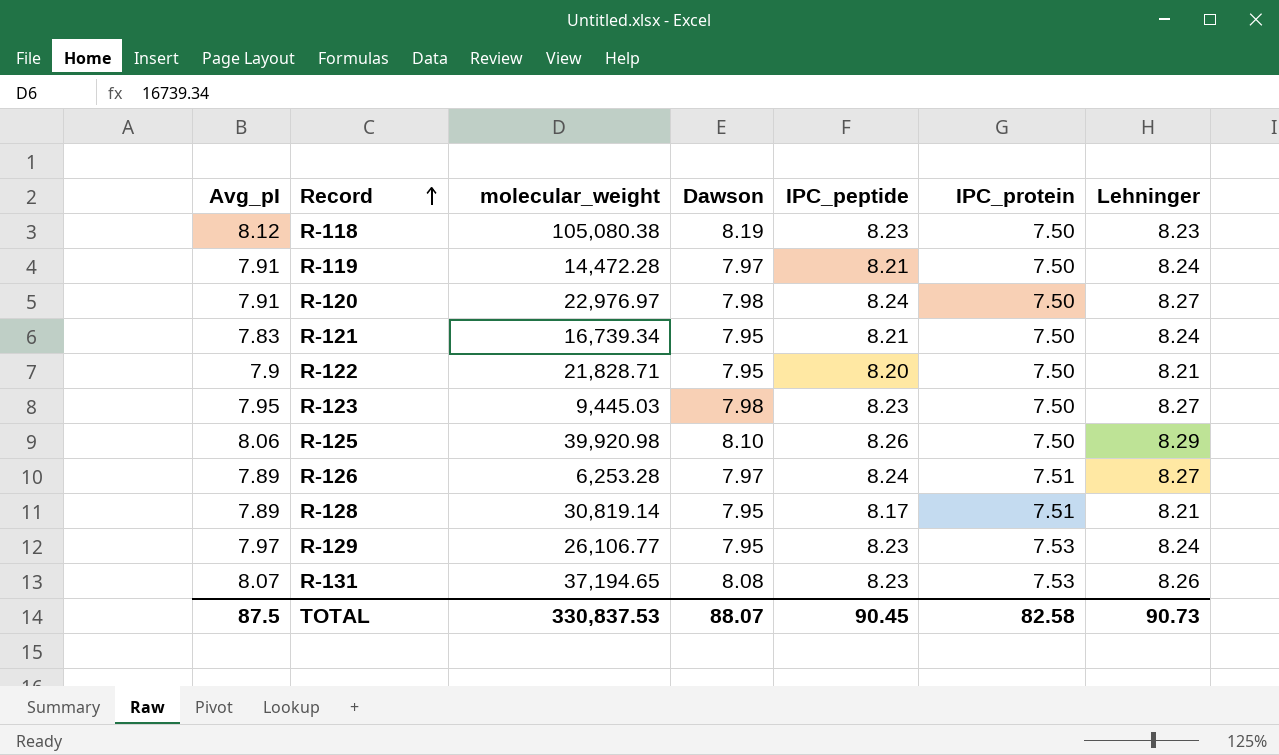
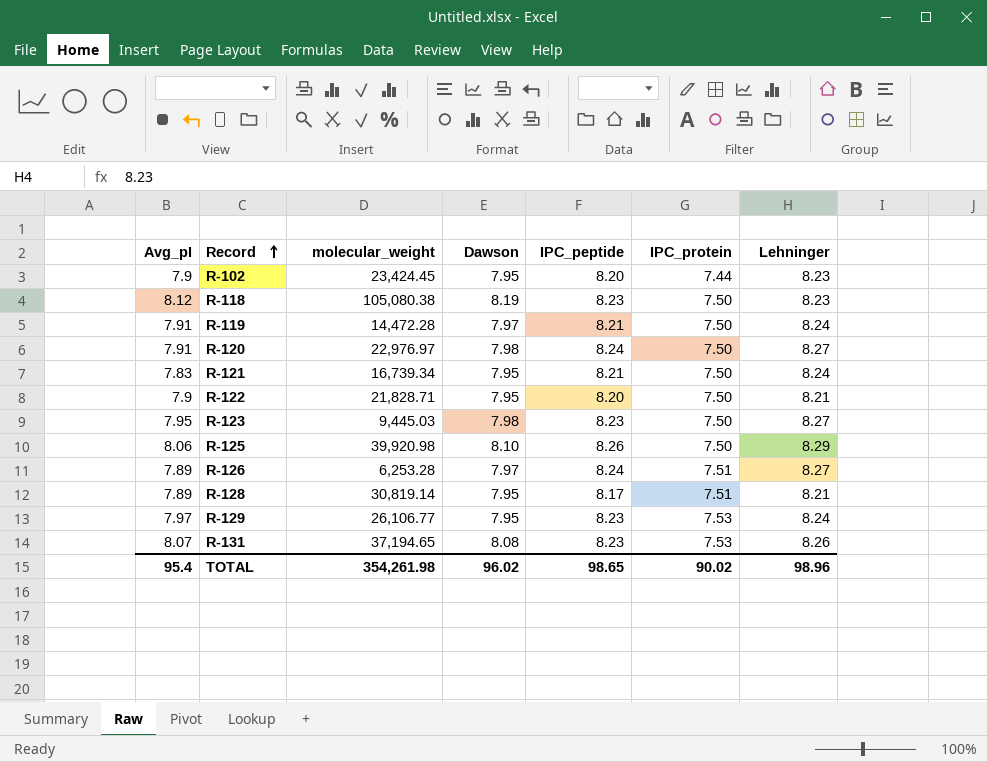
row R-102: none -> 7.9 | 23,424.45 | 7.95 | 8.20 | 7.44 | 8.23
TOTAL | Avg_pI: 87.5 -> 95.4
TOTAL | molecular_weight: 330,837.53 -> 354,261.98
TOTAL | Dawson: 88.07 -> 96.02
TOTAL | IPC_peptide: 90.45 -> 98.65
TOTAL | IPC_protein: 82.58 -> 90.02
TOTAL | Lehninger: 90.73 -> 98.96

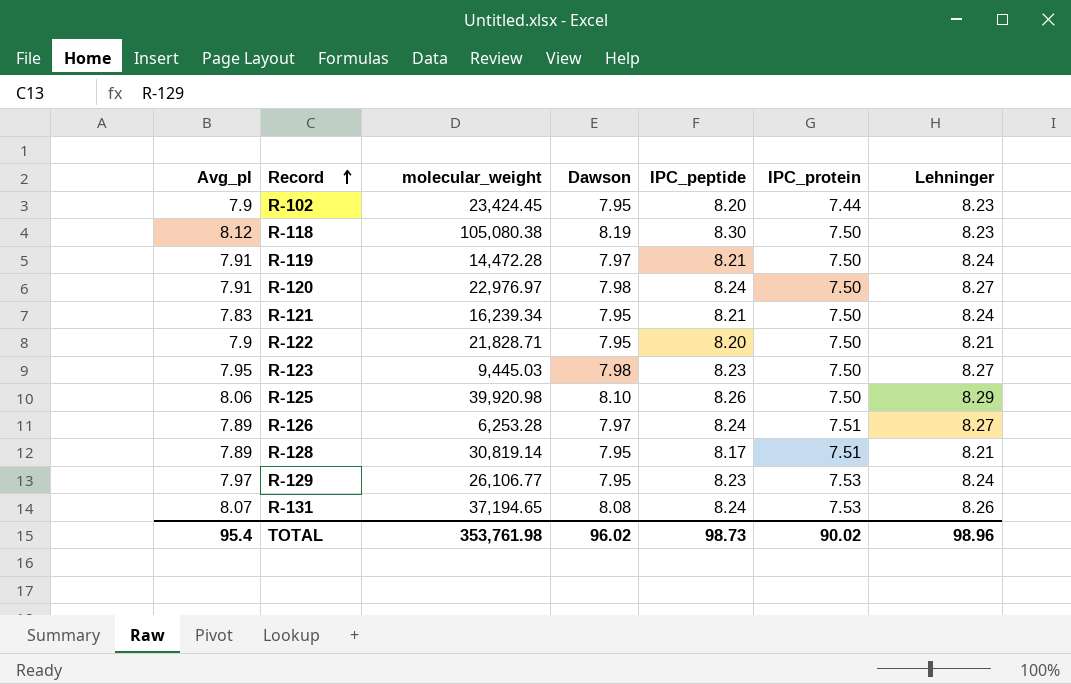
R-118 | IPC_peptide: 8.23 -> 8.30
R-121 | molecular_weight: 16,739.34 -> 16,239.34
R-131 | IPC_peptide: 8.23 -> 8.24
TOTAL | molecular_weight: 354,261.98 -> 353,761.98
TOTAL | IPC_peptide: 98.65 -> 98.73

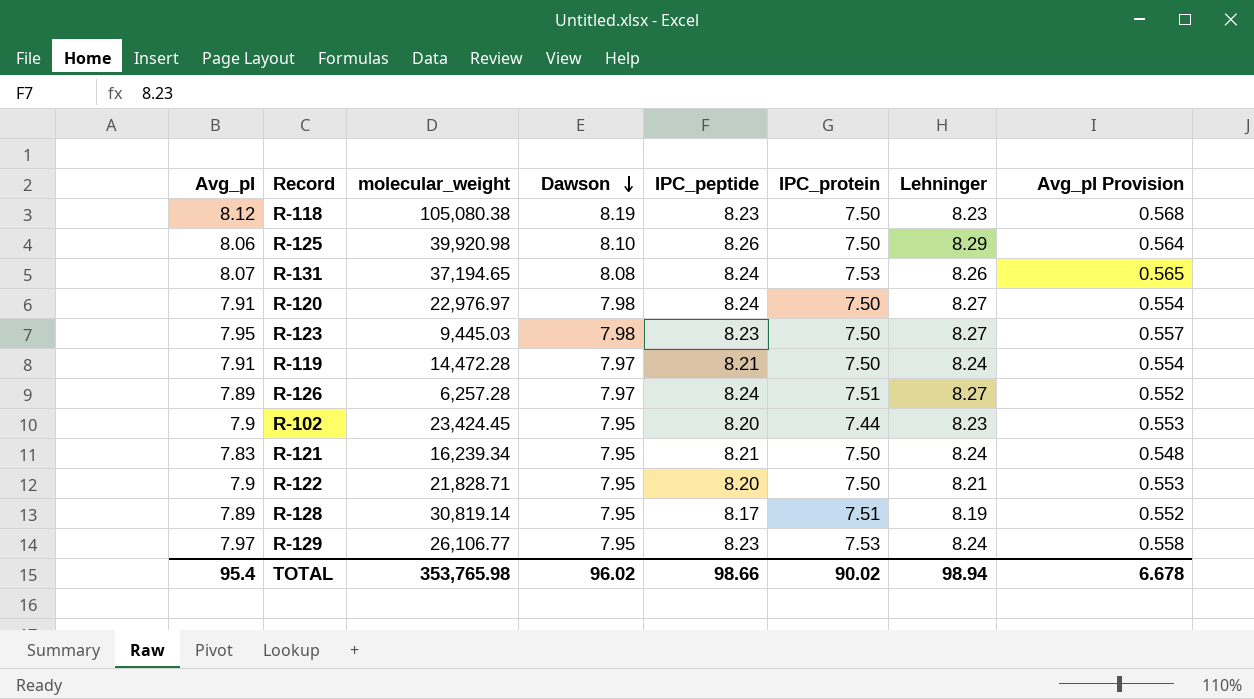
row order: Record ascending -> Dawson descending
column Avg_pI Provision | formula: none -> [Avg_pI] * 0.07
R-118 | IPC_peptide: 8.30 -> 8.23
R-126 | molecular_weight: 6,253.28 -> 6,257.28
R-128 | Lehninger: 8.21 -> 8.19
TOTAL | molecular_weight: 353,761.98 -> 353,765.98
TOTAL | IPC_peptide: 98.73 -> 98.66
TOTAL | Lehninger: 98.96 -> 98.94

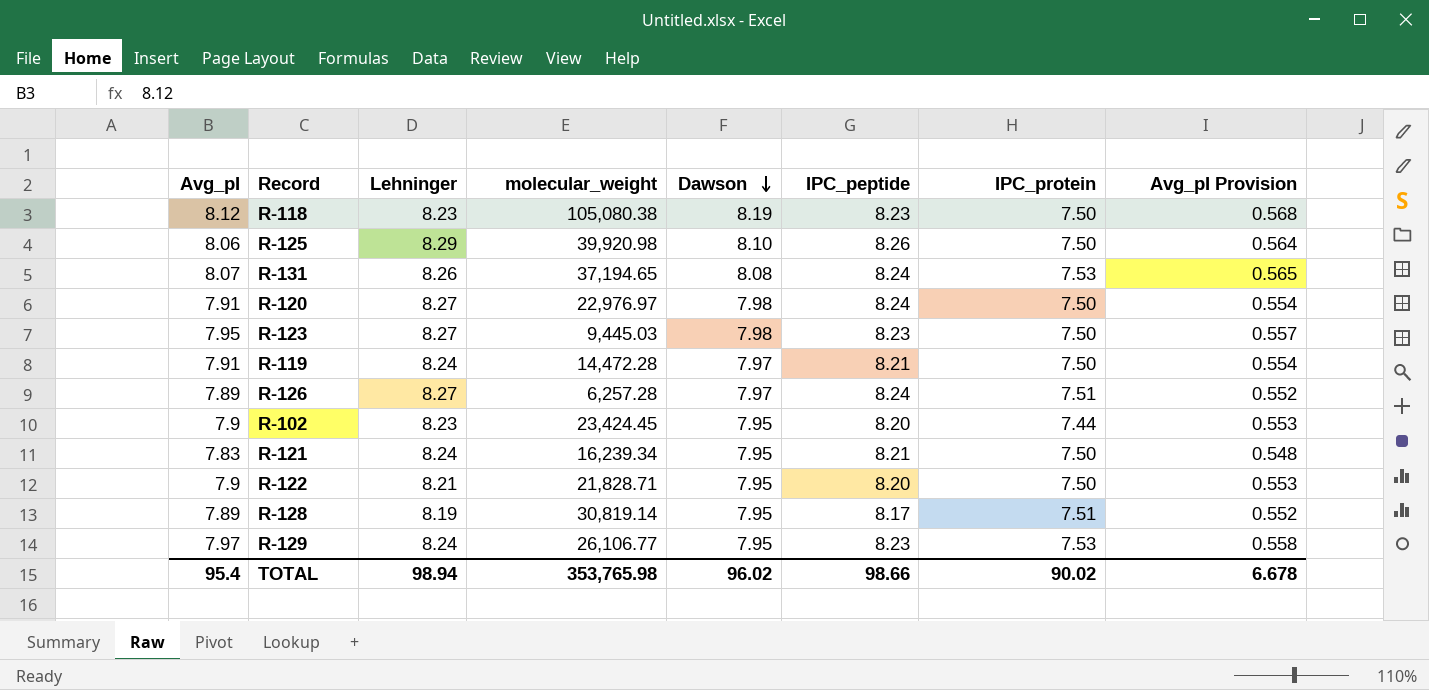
column Lehninger | position: 7 -> 3

